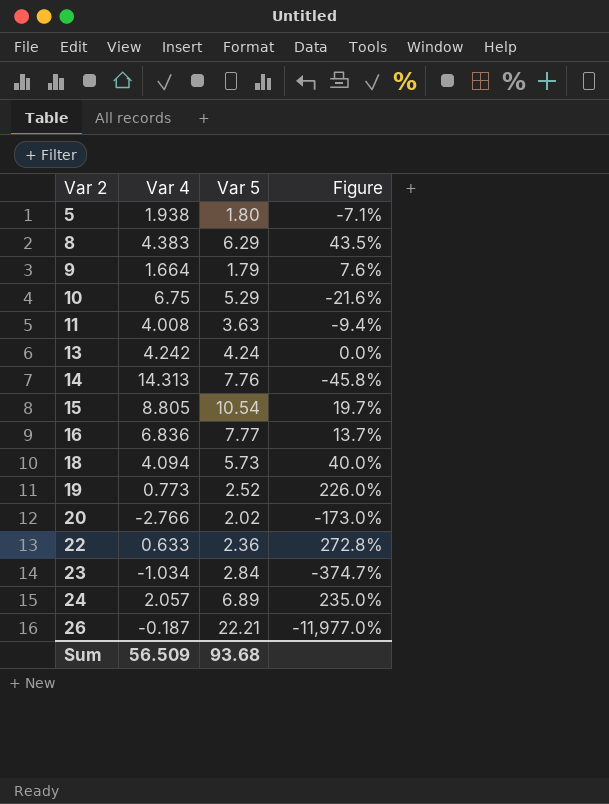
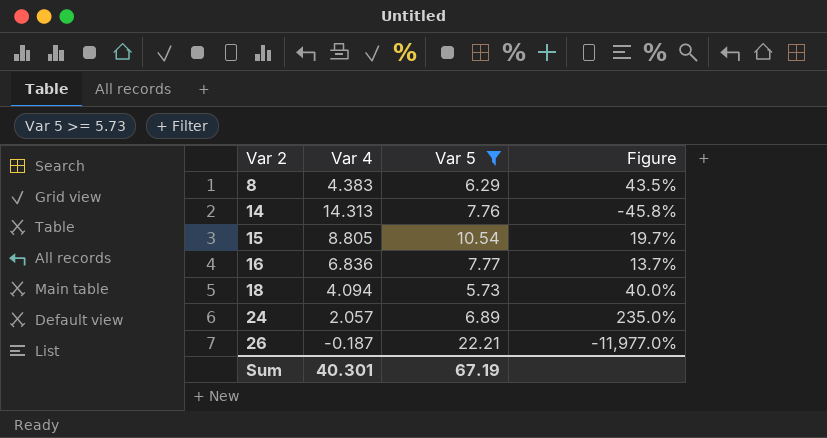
filter: none -> Var 5 >= 5.73
Sum | Var 4: 56.509 -> 40.301
Sum | Var 5: 93.68 -> 67.19

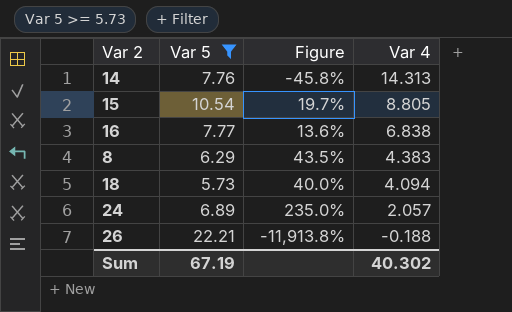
row order: Var 2 ascending -> Var 4 descending
column Var 4 | position: 2 -> 4
16 | Figure: 13.7% -> 13.6%
16 | Var 4: 6.836 -> 6.838
26 | Figure: -11,977.0% -> -11,913.8%
26 | Var 4: -0.187 -> -0.188
Sum | Var 4: 40.301 -> 40.302

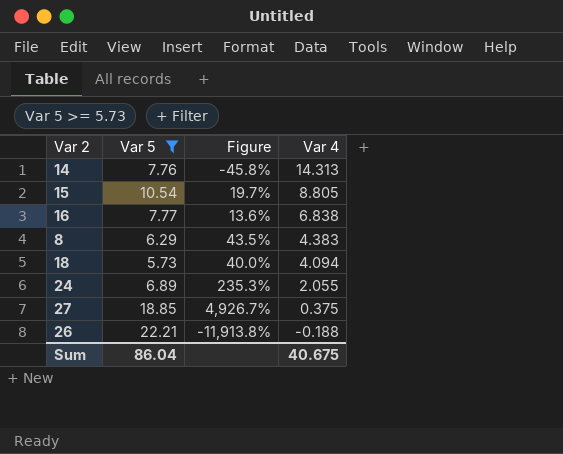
24 | Figure: 235.0% -> 235.3%
24 | Var 4: 2.057 -> 2.055
row 27: none -> 18.85 | 4,926.7% | 0.375
Sum | Var 5: 67.19 -> 86.04
Sum | Var 4: 40.302 -> 40.675

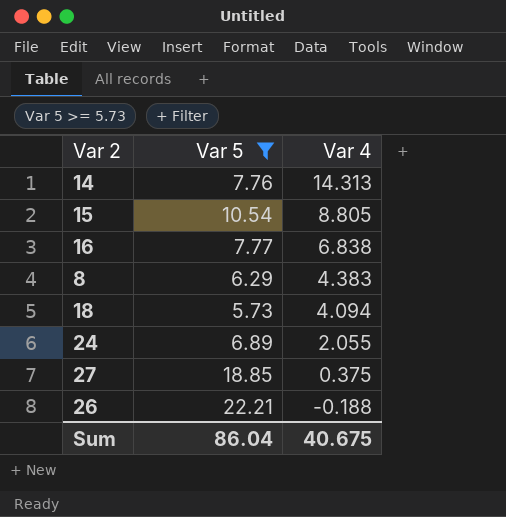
column Figure | formula: ([Var 5] - [Var 4]) / [Var 4] -> none

